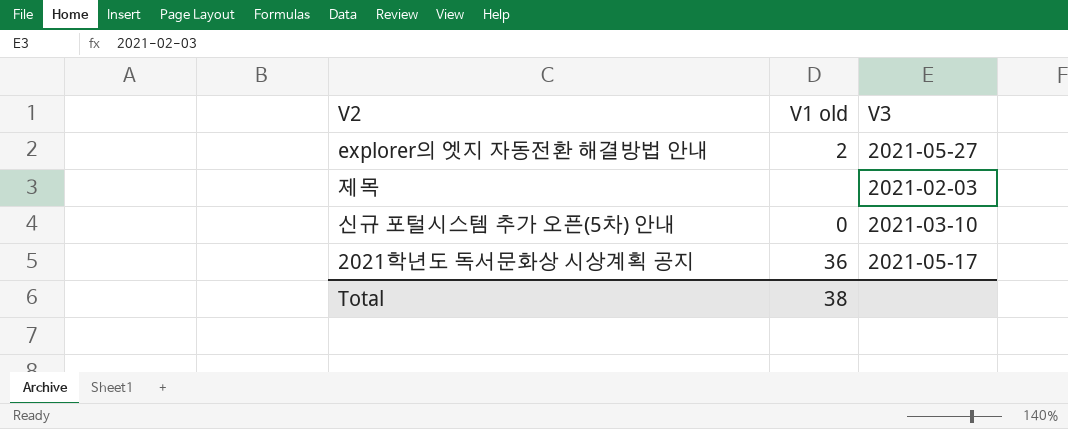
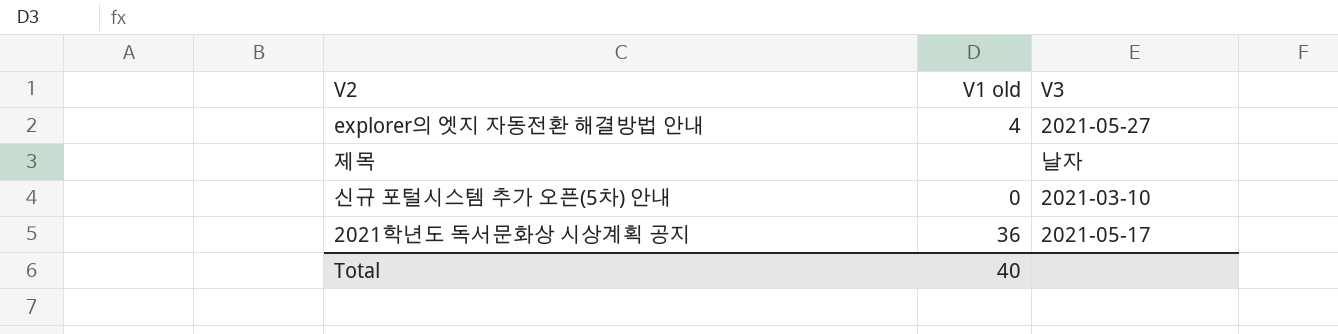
explorer의 엣지 자동전환 해결방법 안내 | V1 old: 2 -> 4
제목 | V3: 2021-02-03 -> 날자
Total | V1 old: 38 -> 40

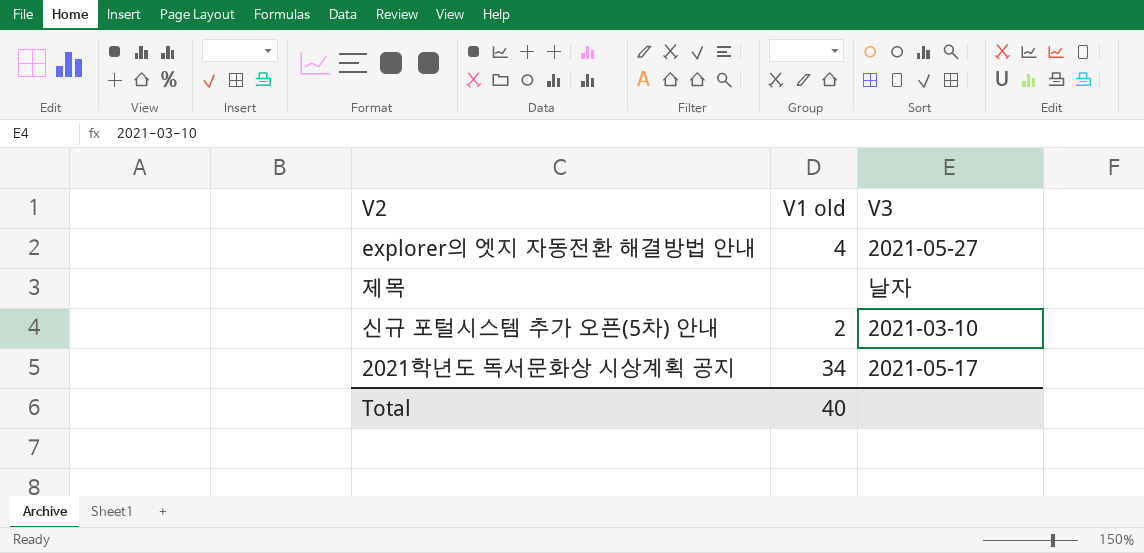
신규 포털시스템 추가 오픈(5차) 안내 | V1 old: 0 -> 2
2021학년도 독서문화상 시상계획 공지 | V1 old: 36 -> 34

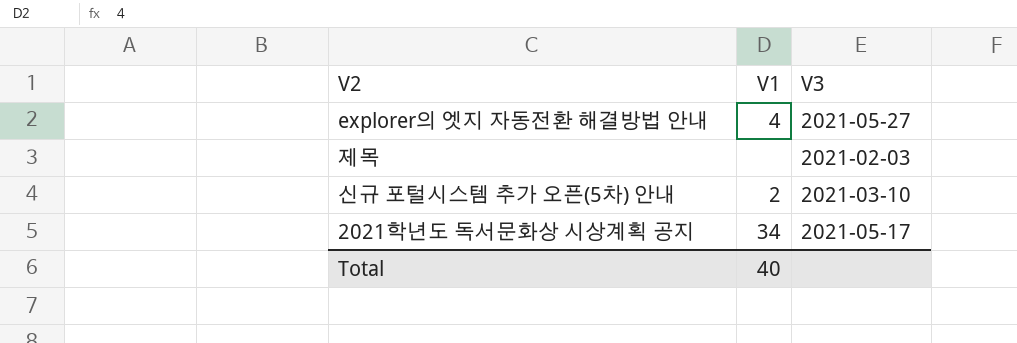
column name: V1 old -> V1
제목 | V3: 날자 -> 2021-02-03

